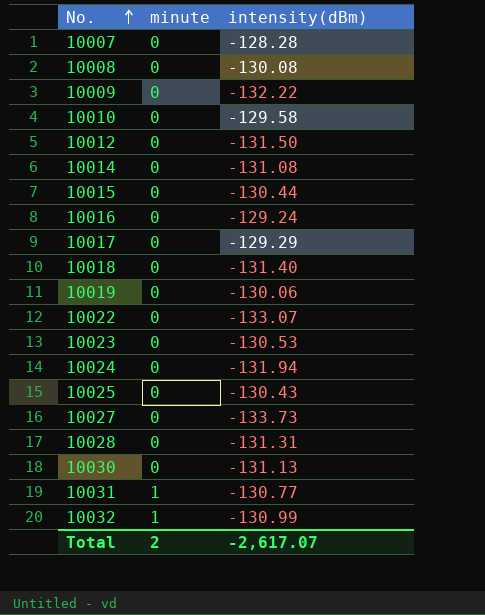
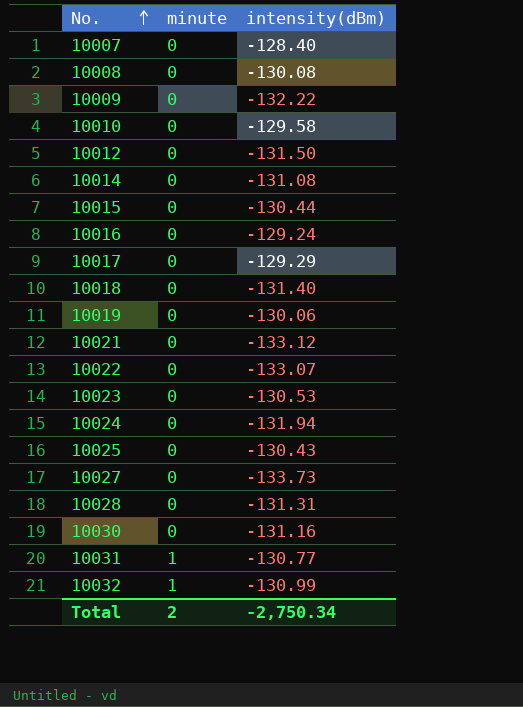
10007 | intensity(dBm): -128.28 -> -128.40
row 10021: none -> 0 | -133.12
10030 | intensity(dBm): -131.13 -> -131.16
Total | intensity(dBm): -2,617.07 -> -2,750.34

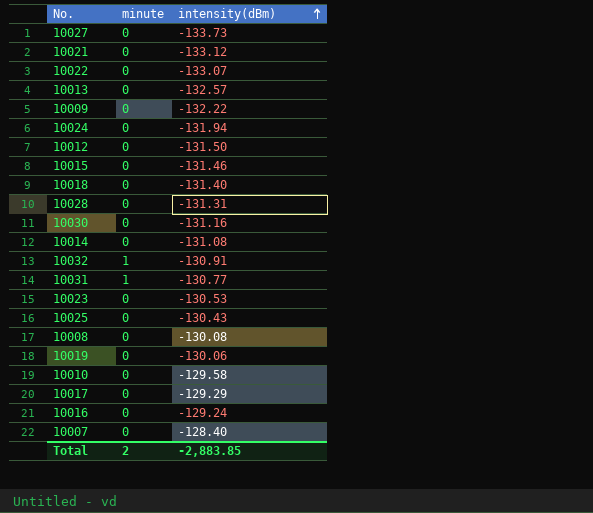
row order: No. ascending -> intensity(dBm) ascending
row 10013: none -> 0 | -132.57
10015 | intensity(dBm): -130.44 -> -131.46
10032 | intensity(dBm): -130.99 -> -130.91
Total | intensity(dBm): -2,750.34 -> -2,883.85

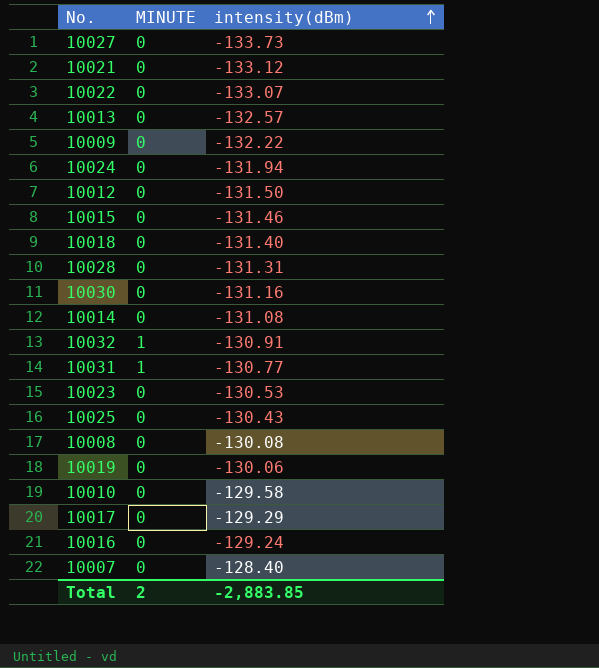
column name: minute -> MINUTE

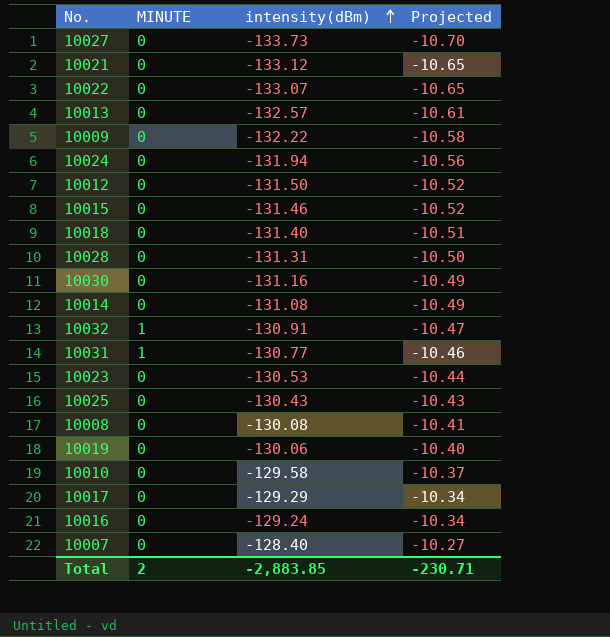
column Projected | formula: none -> [intensity(dBm)] * 0.08

